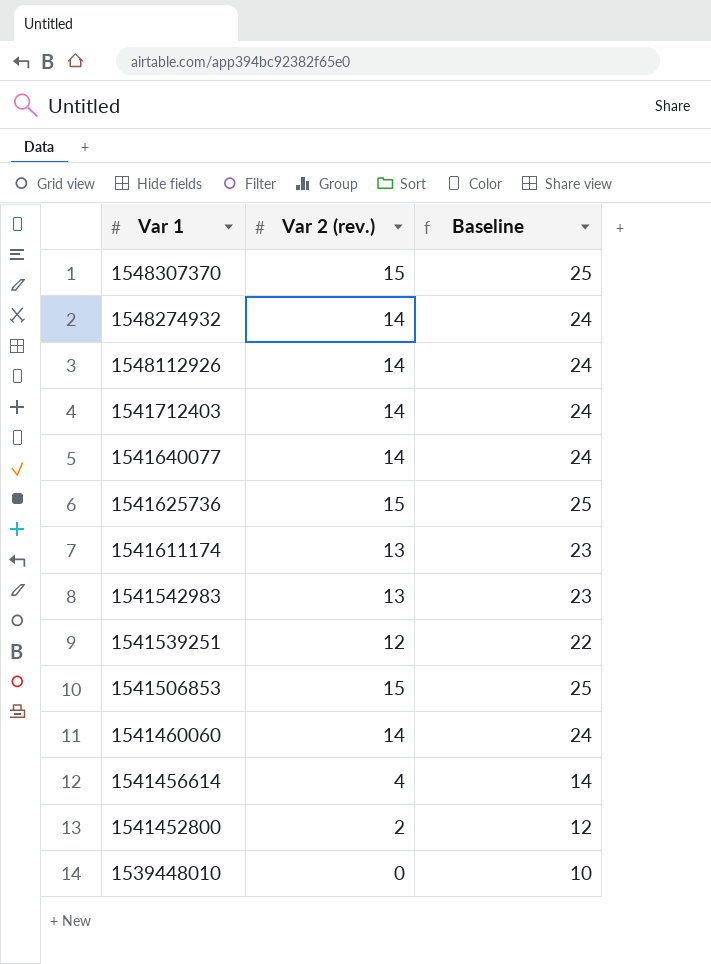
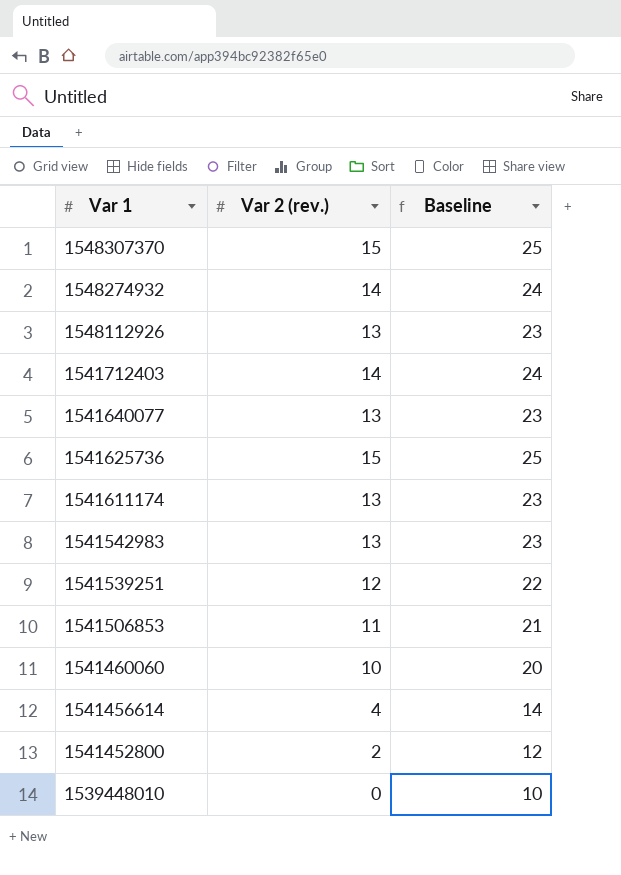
1548112926 | Var 2 (rev.): 14 -> 13
1548112926 | Baseline: 24 -> 23
1541640077 | Var 2 (rev.): 14 -> 13
1541640077 | Baseline: 24 -> 23
1541506853 | Var 2 (rev.): 15 -> 11
1541506853 | Baseline: 25 -> 21
1541460060 | Var 2 (rev.): 14 -> 10
1541460060 | Baseline: 24 -> 20

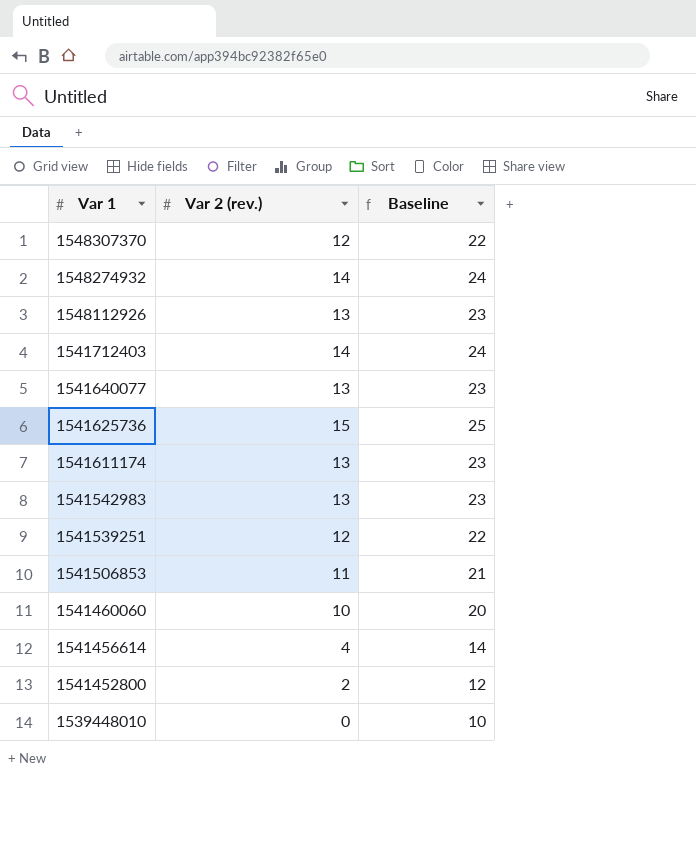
1548307370 | Var 2 (rev.): 15 -> 12
1548307370 | Baseline: 25 -> 22

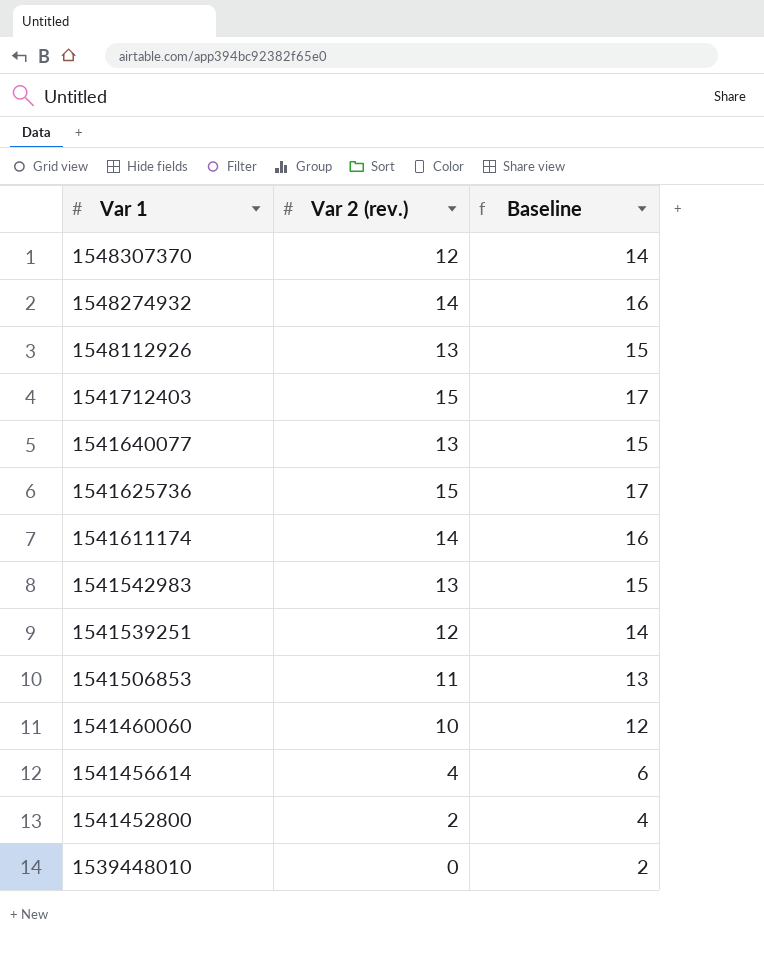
column Baseline | formula: [Var 2 (rev.)] + 10 -> [Var 2 (rev.)] + 2
1541712403 | Var 2 (rev.): 14 -> 15
1541611174 | Var 2 (rev.): 13 -> 14

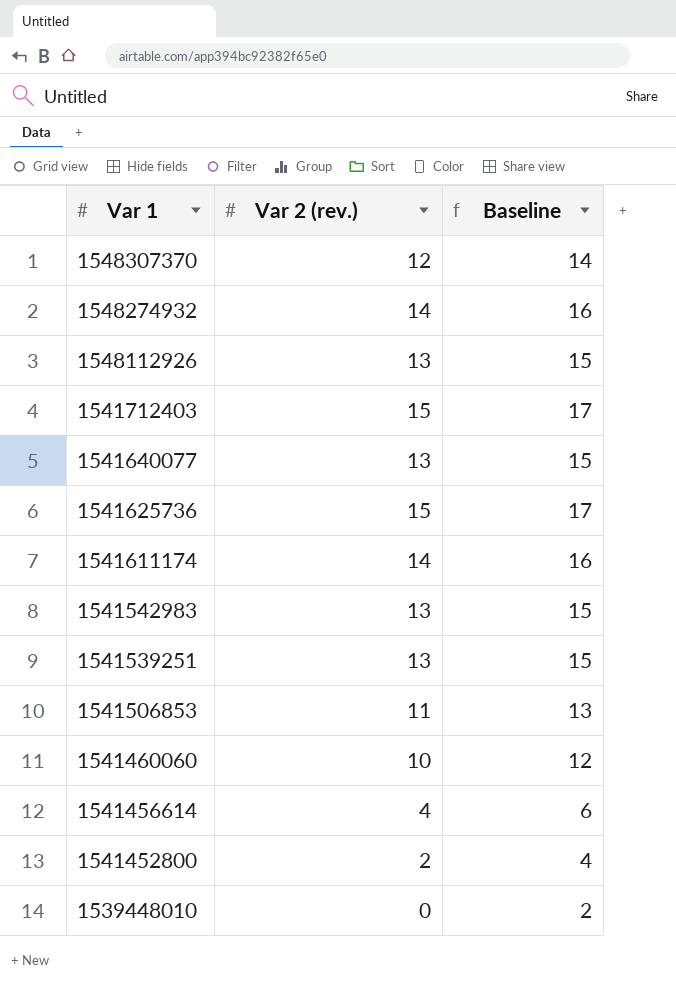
1541539251 | Var 2 (rev.): 12 -> 13
1541539251 | Baseline: 14 -> 15

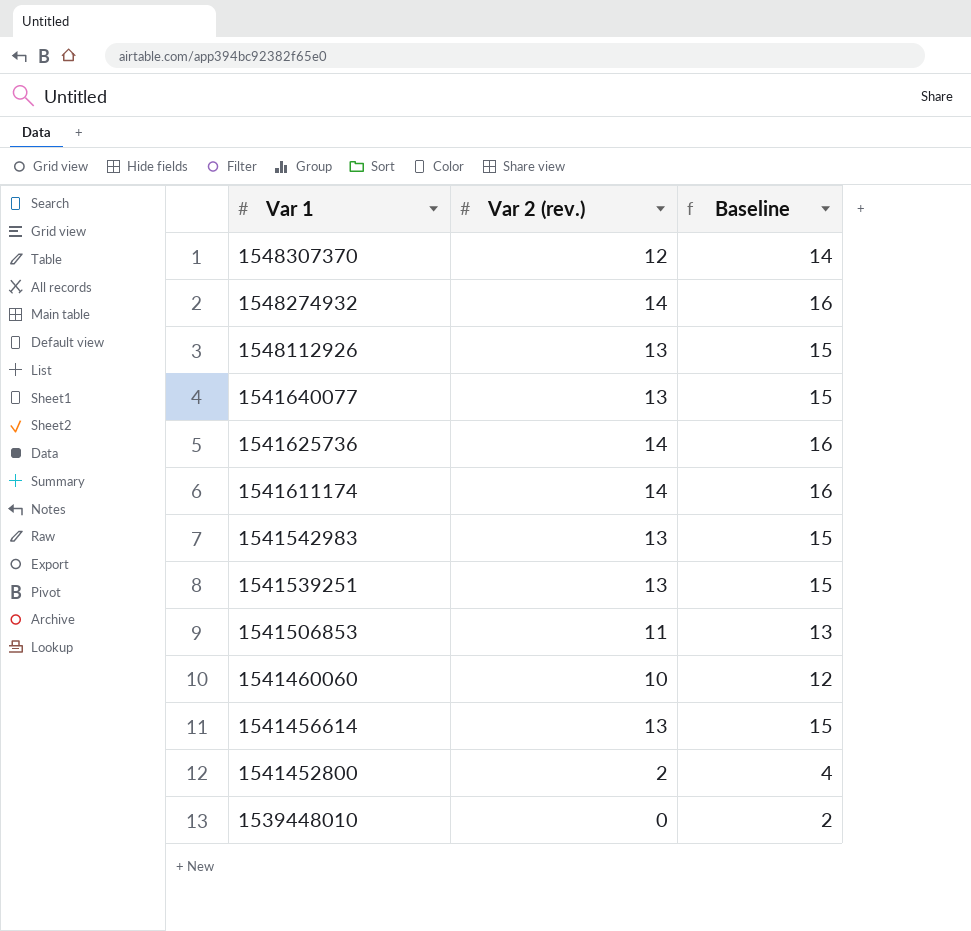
row 1541712403: 15 | 17 -> none
1541625736 | Var 2 (rev.): 15 -> 14
1541625736 | Baseline: 17 -> 16
1541456614 | Var 2 (rev.): 4 -> 13
1541456614 | Baseline: 6 -> 15

